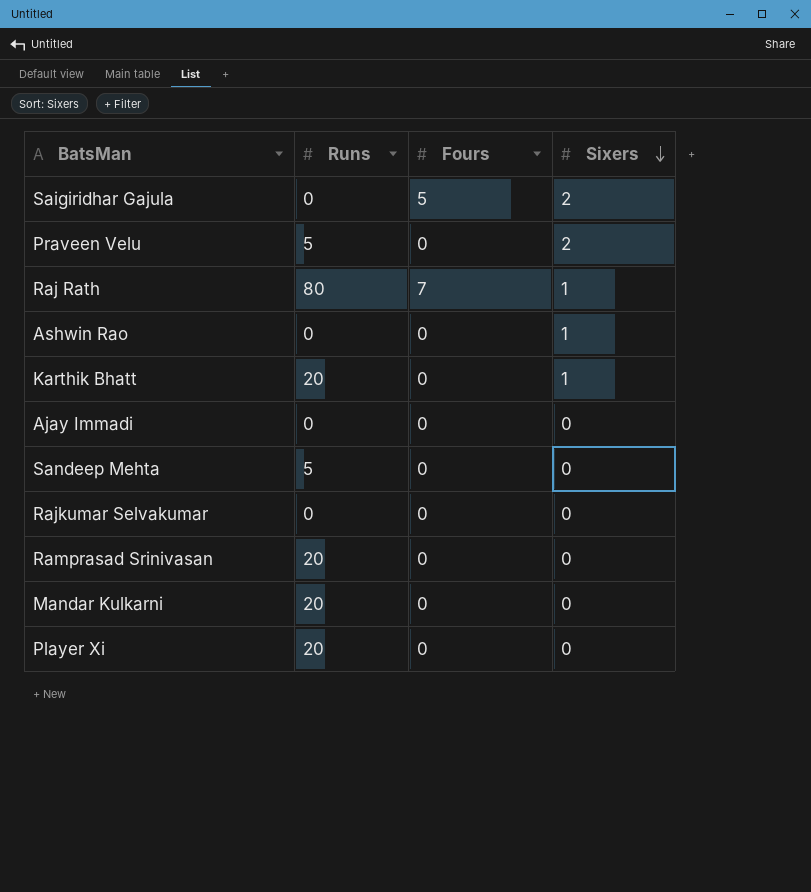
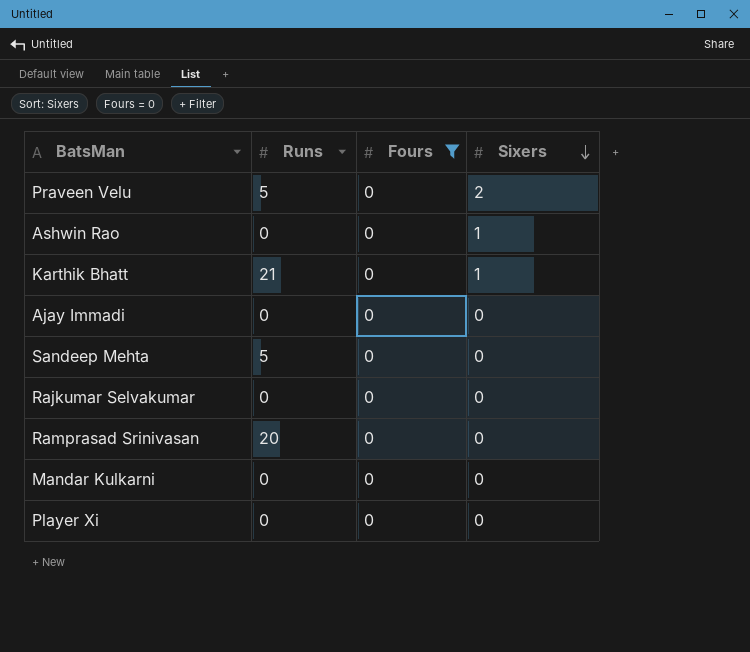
filter: none -> Fours = 0
Karthik Bhatt | Runs: 20 -> 21
Mandar Kulkarni | Runs: 20 -> 0
Player Xi | Runs: 20 -> 0

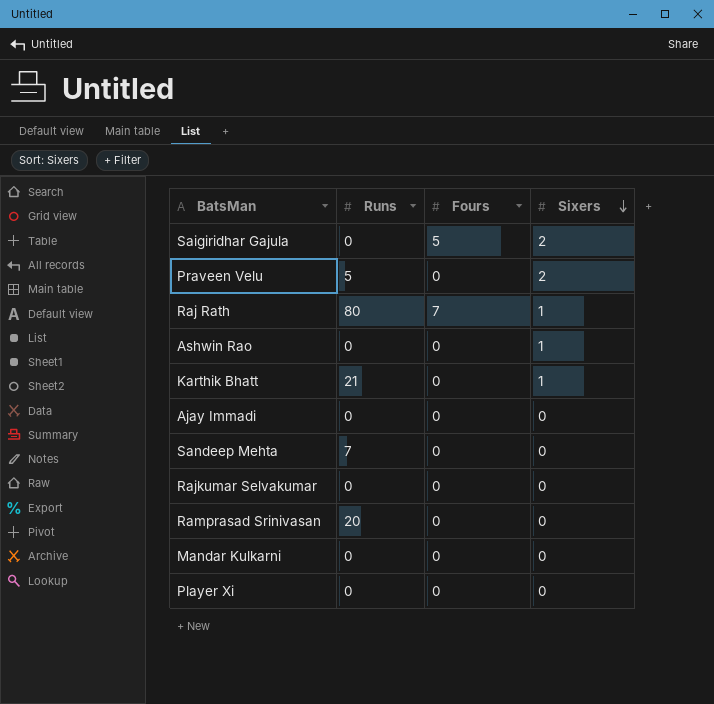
filter: Fours = 0 -> none
Sandeep Mehta | Runs: 5 -> 7

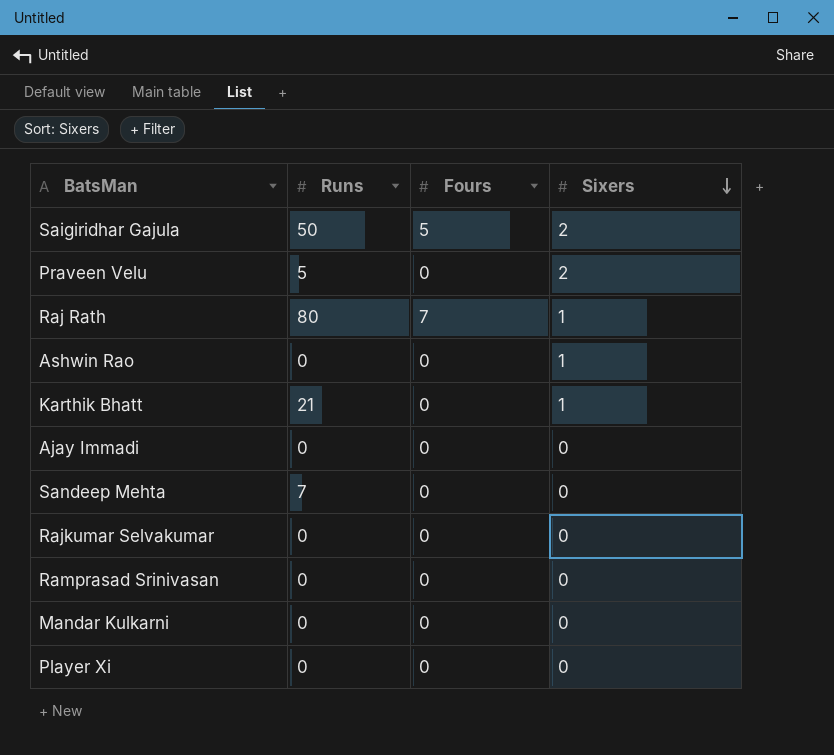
Saigiridhar Gajula | Runs: 0 -> 50
Ramprasad Srinivasan | Runs: 20 -> 0

